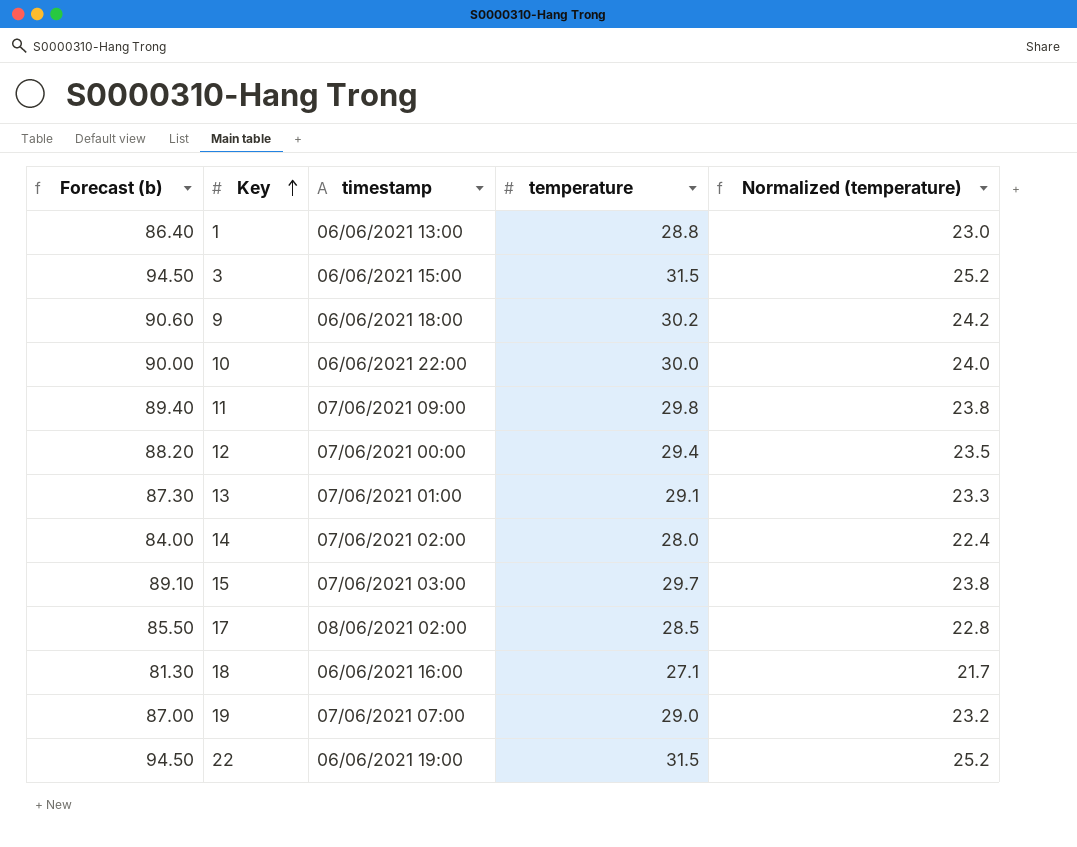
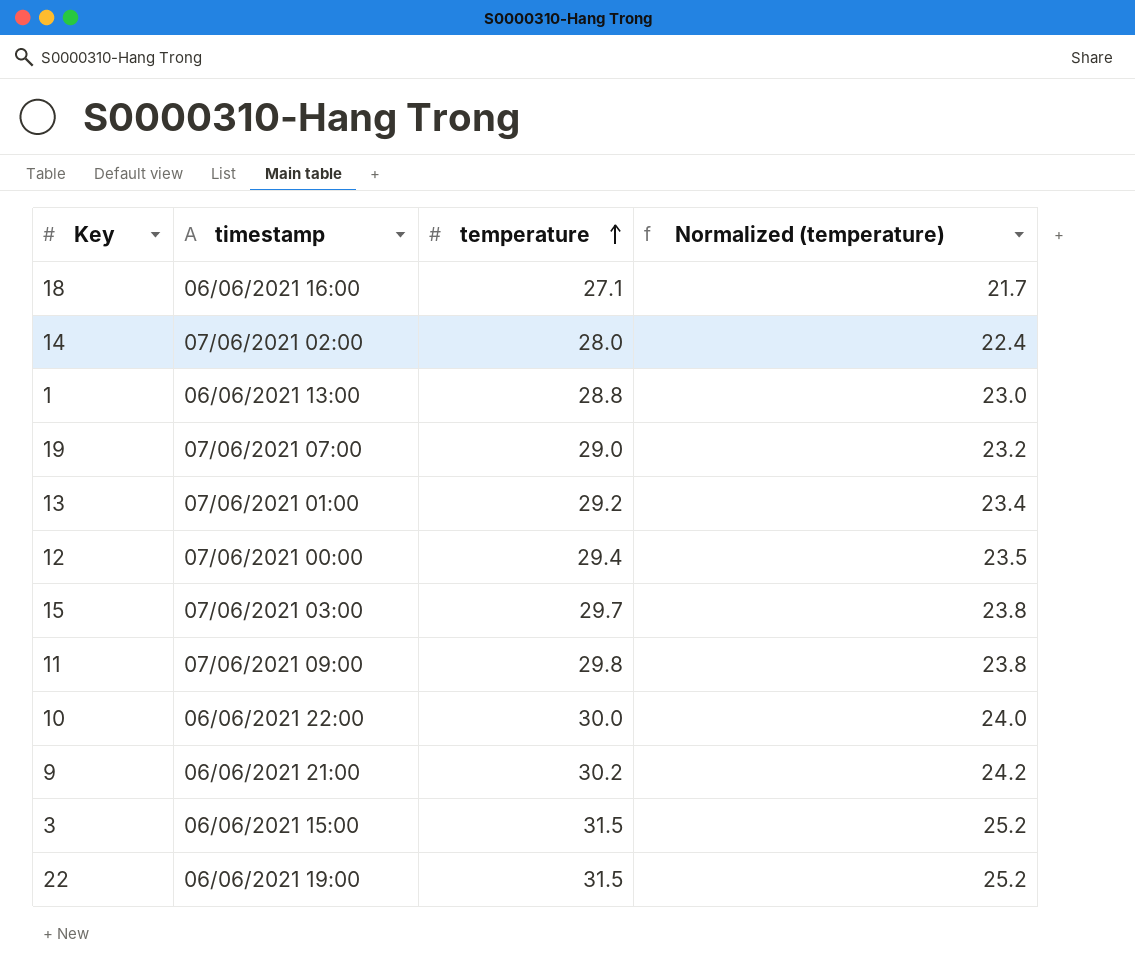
row order: Key ascending -> temperature ascending
column Forecast (b) | formula: [temperature] * 3 -> none
row 17: 85.50 | 08/06/2021 02:00 | 28.5 | 22.8 -> none
13 | temperature: 29.1 -> 29.2
13 | Normalized (temperature): 23.3 -> 23.4
9 | timestamp: 06/06/2021 18:00 -> 06/06/2021 21:00

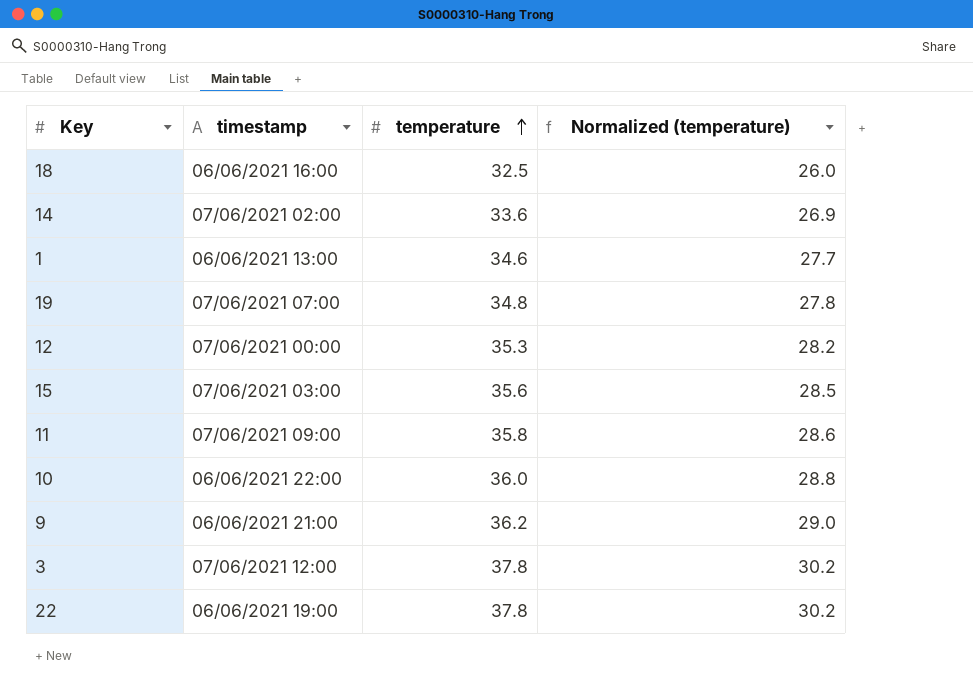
row 13: 07/06/2021 01:00 | 29.2 | 23.4 -> none
18 | temperature: 27.1 -> 32.5
18 | Normalized (temperature): 21.7 -> 26.0
14 | temperature: 28.0 -> 33.6
14 | Normalized (temperature): 22.4 -> 26.9
1 | temperature: 28.8 -> 34.6
1 | Normalized (temperature): 23.0 -> 27.7
19 | temperature: 29.0 -> 34.8
19 | Normalized (temperature): 23.2 -> 27.8
12 | temperature: 29.4 -> 35.3
12 | Normalized (temperature): 23.5 -> 28.2
15 | temperature: 29.7 -> 35.6
15 | Normalized (temperature): 23.8 -> 28.5
11 | temperature: 29.8 -> 35.8
11 | Normalized (temperature): 23.8 -> 28.6
10 | temperature: 30.0 -> 36.0
10 | Normalized (temperature): 24.0 -> 28.8
9 | temperature: 30.2 -> 36.2
9 | Normalized (temperature): 24.2 -> 29.0
3 | timestamp: 06/06/2021 15:00 -> 07/06/2021 12:00
3 | temperature: 31.5 -> 37.8
3 | Normalized (temperature): 25.2 -> 30.2
22 | temperature: 31.5 -> 37.8
22 | Normalized (temperature): 25.2 -> 30.2

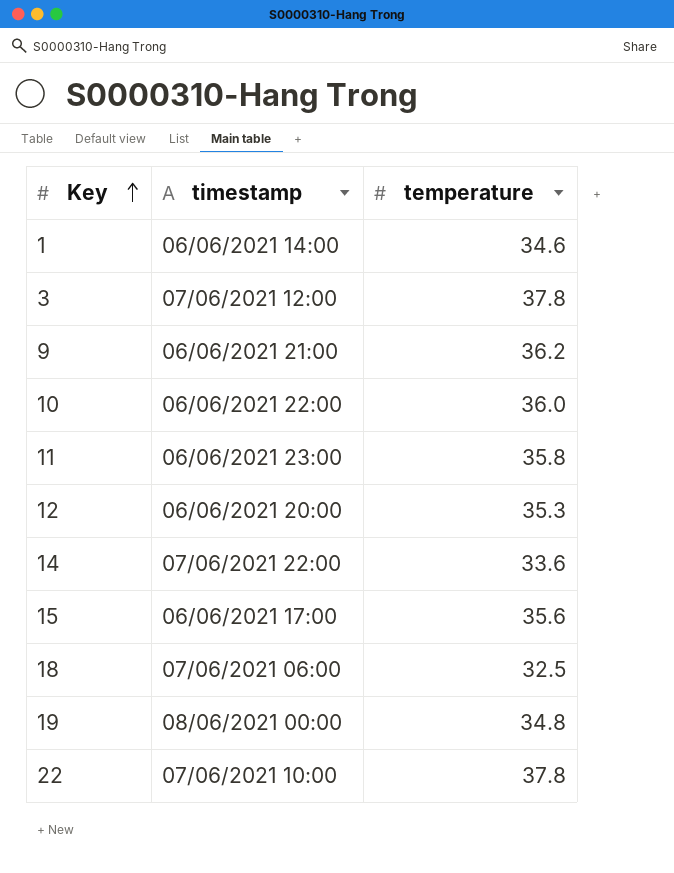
row order: temperature ascending -> Key ascending
column Normalized (temperature) | formula: [temperature] * 0.8 -> none
1 | timestamp: 06/06/2021 13:00 -> 06/06/2021 14:00
11 | timestamp: 07/06/2021 09:00 -> 06/06/2021 23:00
12 | timestamp: 07/06/2021 00:00 -> 06/06/2021 20:00
14 | timestamp: 07/06/2021 02:00 -> 07/06/2021 22:00
15 | timestamp: 07/06/2021 03:00 -> 06/06/2021 17:00
18 | timestamp: 06/06/2021 16:00 -> 07/06/2021 06:00
19 | timestamp: 07/06/2021 07:00 -> 08/06/2021 00:00
22 | timestamp: 06/06/2021 19:00 -> 07/06/2021 10:00

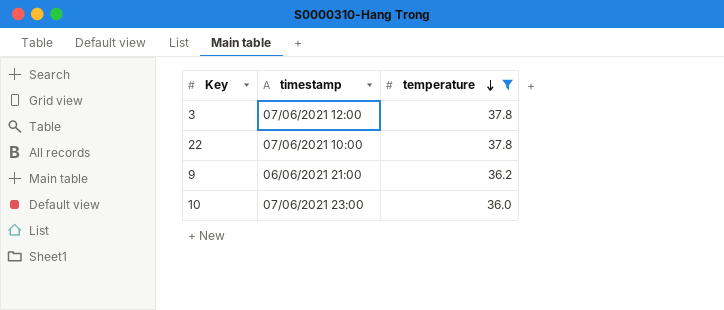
filter: none -> temperature >= 36.0
row order: Key ascending -> temperature descending
10 | timestamp: 06/06/2021 22:00 -> 07/06/2021 23:00

